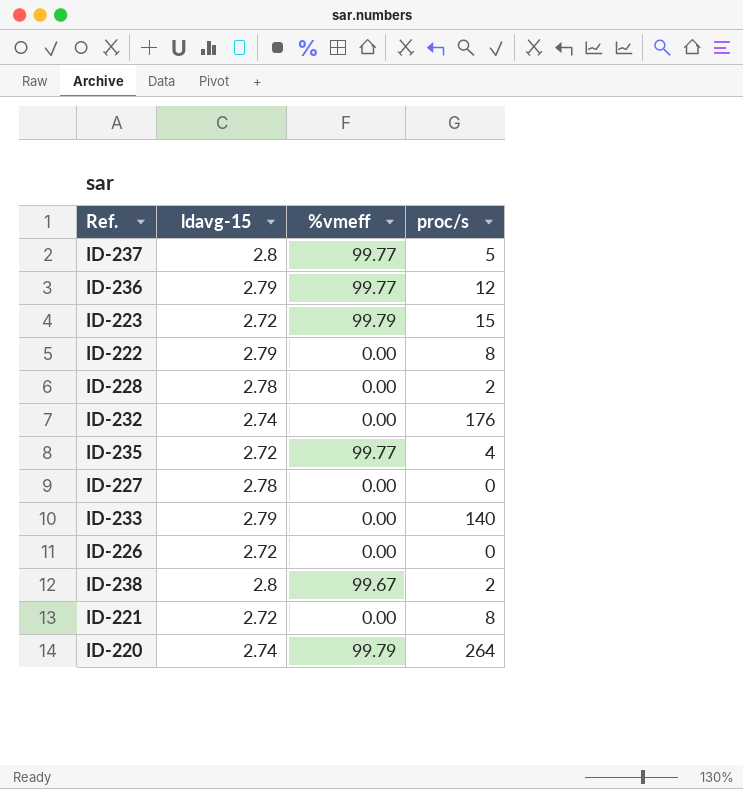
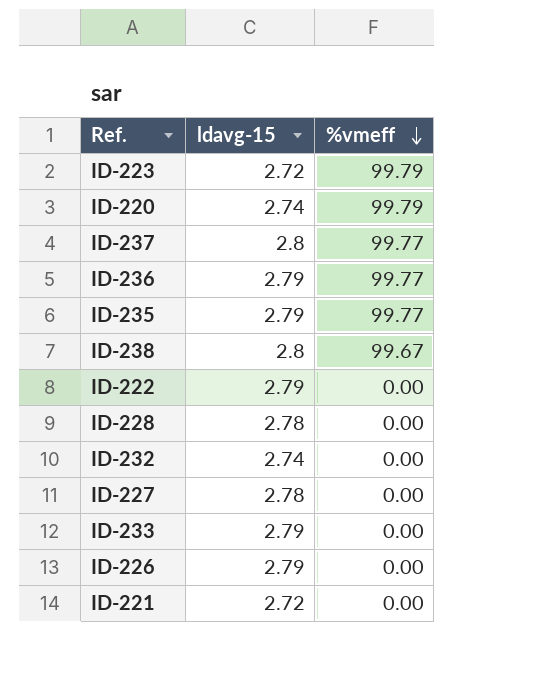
row order: none -> %vmeff descending
column proc/s | position: 4 -> none
ID-235 | ldavg-15: 2.72 -> 2.79
ID-226 | ldavg-15: 2.72 -> 2.79

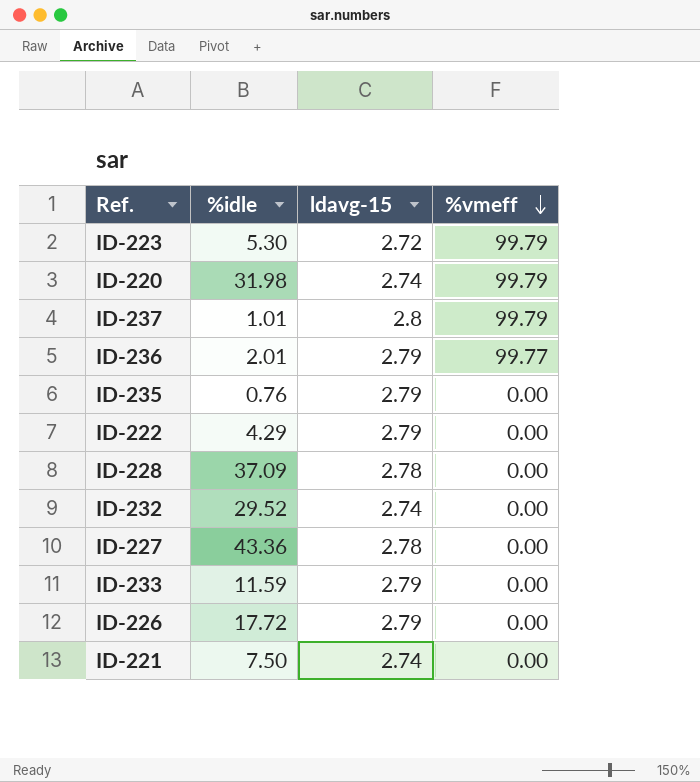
column %idle | position: none -> 2
row ID-238: 2.8 | 99.67 -> none
ID-237 | %vmeff: 99.77 -> 99.79
ID-235 | %vmeff: 99.77 -> 0.00
ID-221 | ldavg-15: 2.72 -> 2.74

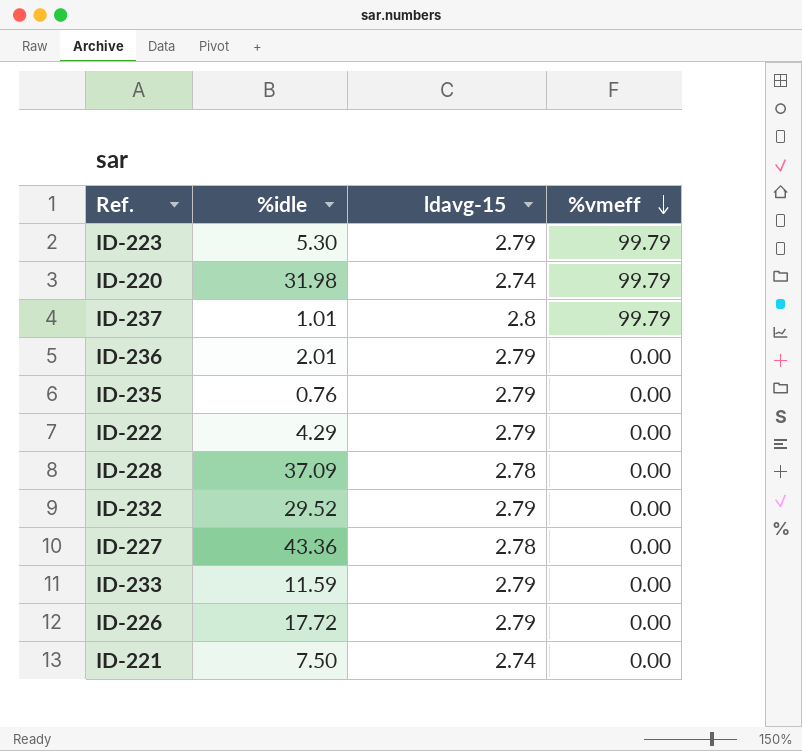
ID-223 | ldavg-15: 2.72 -> 2.79
ID-236 | %vmeff: 99.77 -> 0.00
ID-232 | ldavg-15: 2.74 -> 2.79

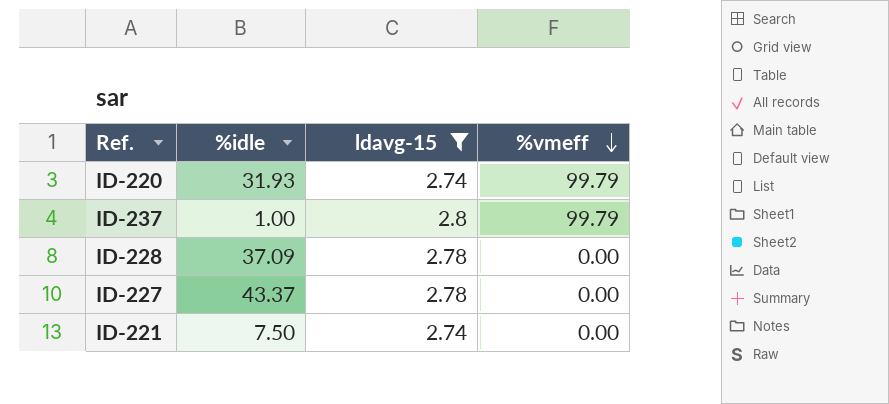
filter: none -> ldavg-15 != 2.79
ID-220 | %idle: 31.98 -> 31.93
ID-237 | %idle: 1.01 -> 1.00
ID-227 | %idle: 43.36 -> 43.37

